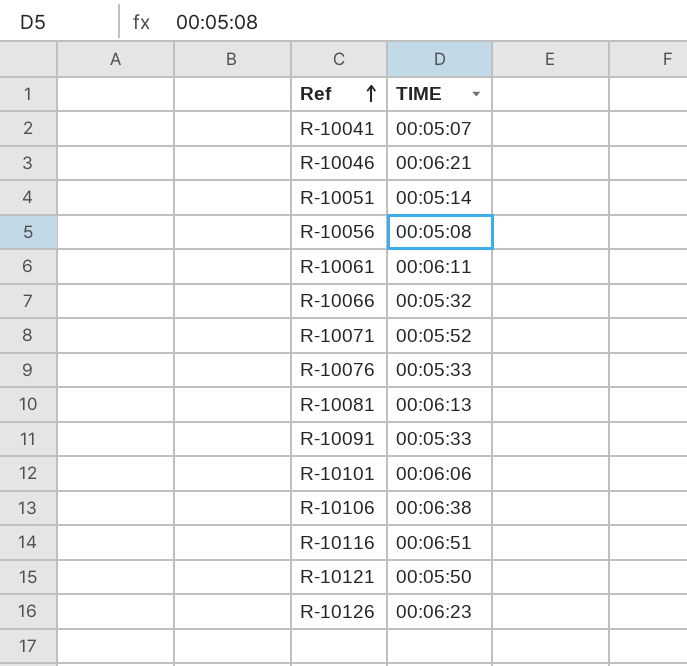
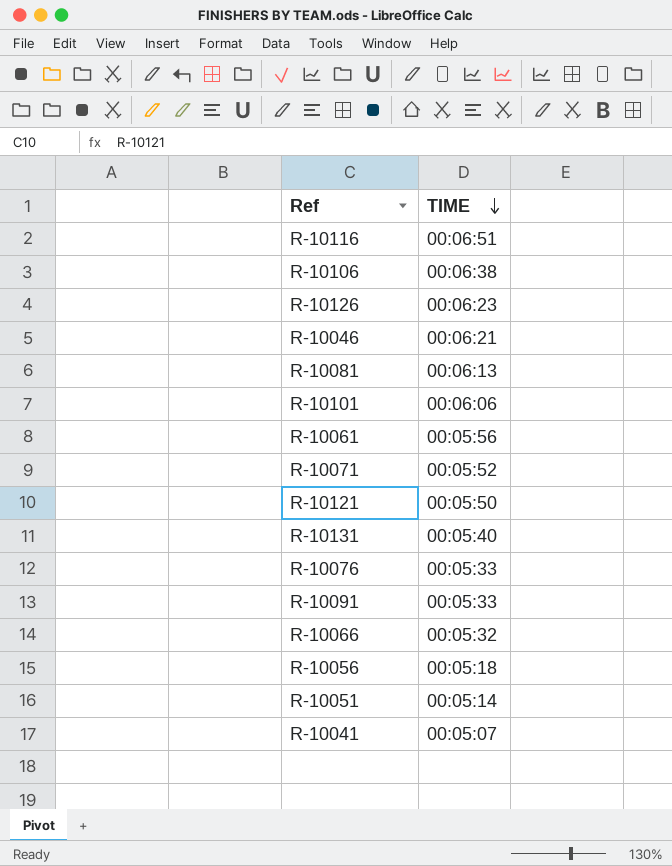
row order: Ref ascending -> TIME descending
R-10061 | TIME: 00:06:11 -> 00:05:56
row R-10131: none -> 00:05:40
R-10056 | TIME: 00:05:08 -> 00:05:18

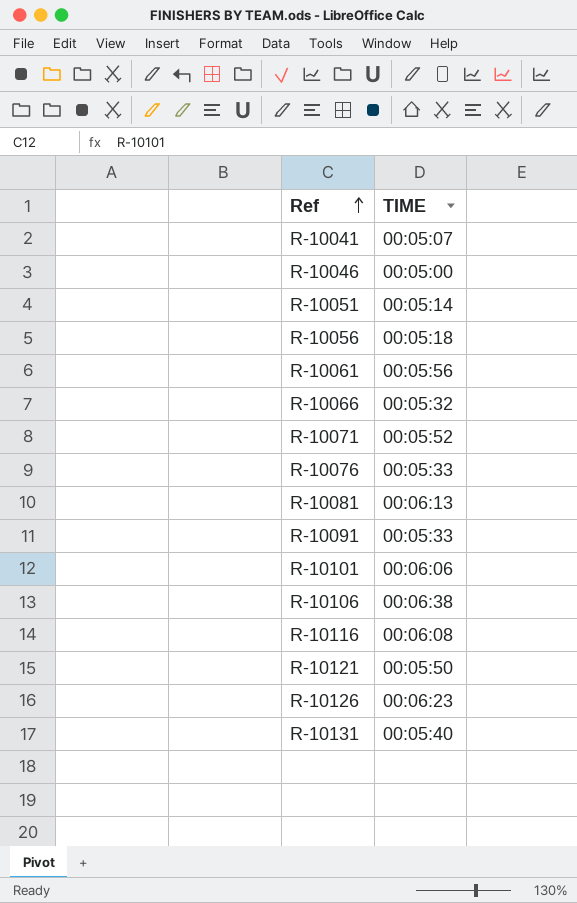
row order: TIME descending -> Ref ascending
R-10046 | TIME: 00:06:21 -> 00:05:00
R-10116 | TIME: 00:06:51 -> 00:06:08

